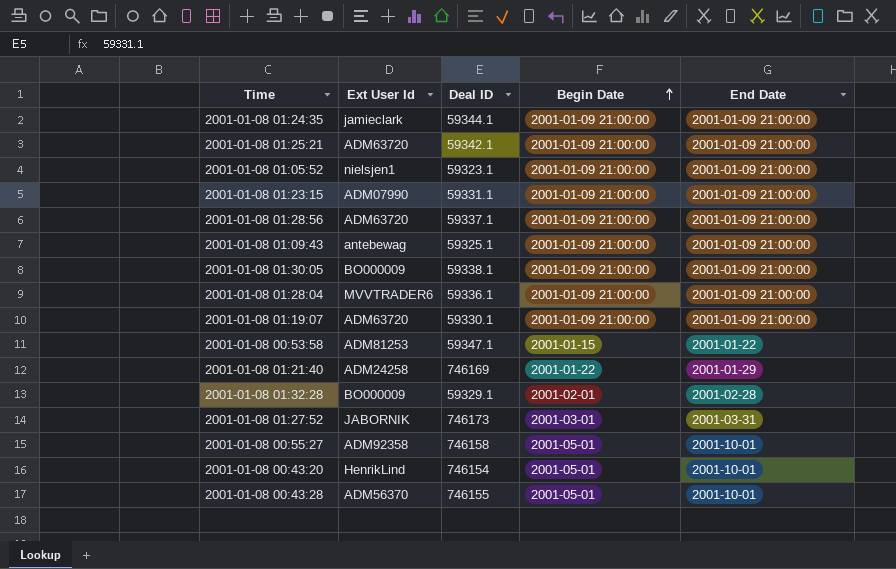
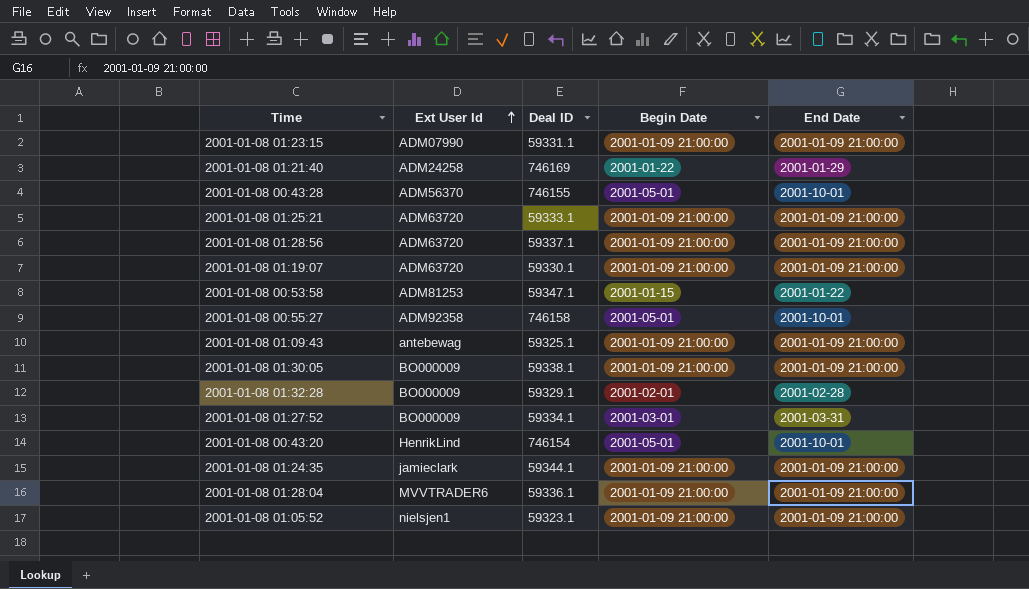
row order: Begin Date ascending -> Ext User Id ascending
2001-01-08 01:25:21 | Deal ID: 59342.1 -> 59333.1
2001-01-08 01:27:52 | Ext User Id: JABORNIK -> BO000009
2001-01-08 01:27:52 | Deal ID: 746173 -> 59334.1

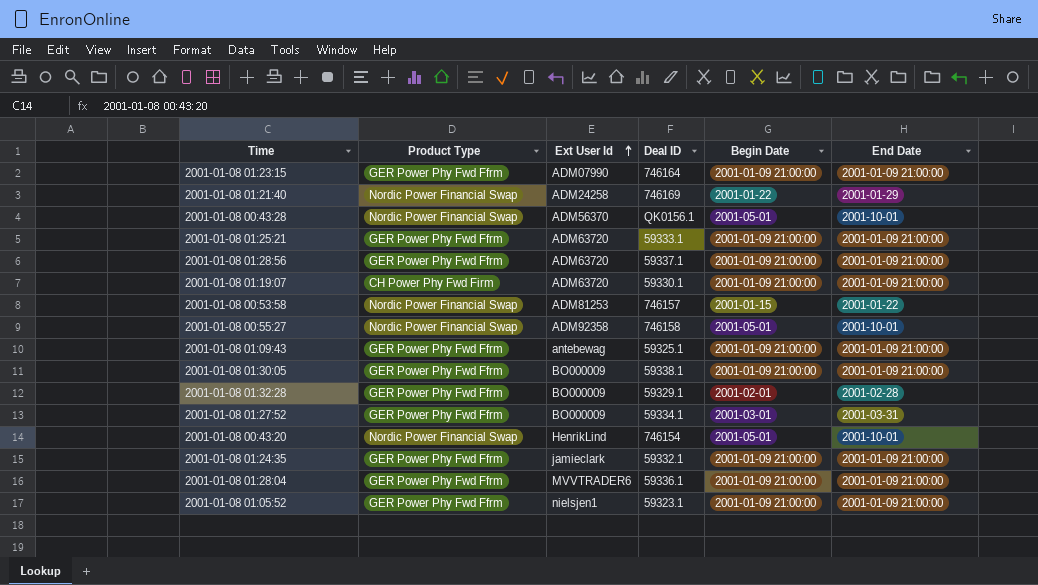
column Product Type | position: none -> 2
2001-01-08 01:23:15 | Deal ID: 59331.1 -> 746164
2001-01-08 00:43:28 | Deal ID: 746155 -> QK0156.1
2001-01-08 00:53:58 | Deal ID: 59347.1 -> 746157
2001-01-08 01:24:35 | Deal ID: 59344.1 -> 59332.1

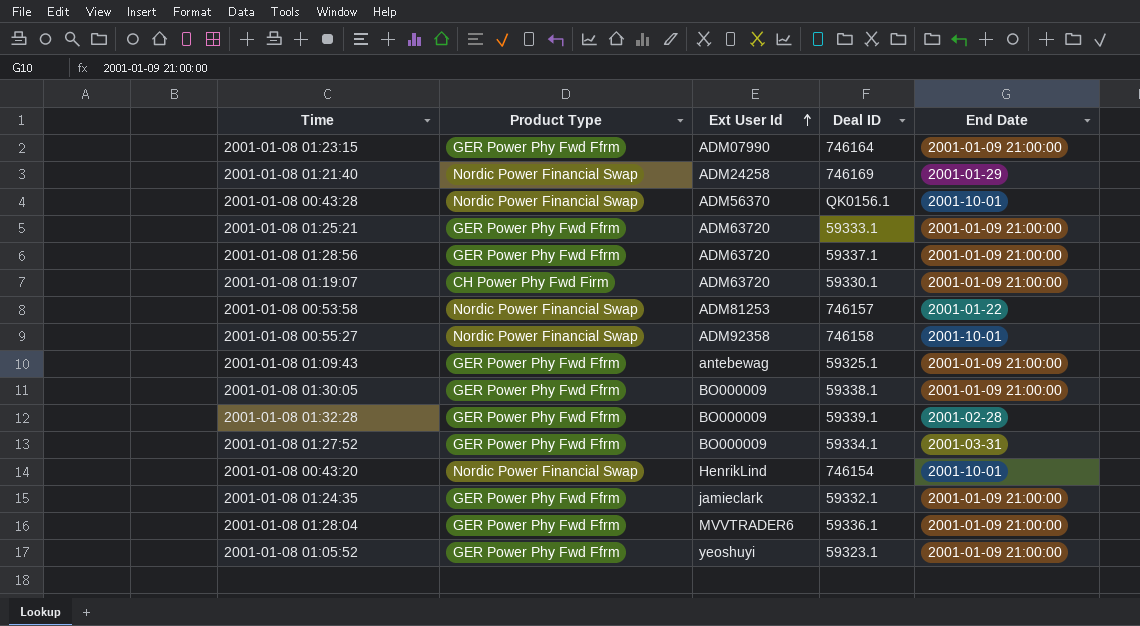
column Begin Date | position: 5 -> none
2001-01-08 01:32:28 | Deal ID: 59329.1 -> 59339.1
2001-01-08 01:05:52 | Ext User Id: nielsjen1 -> yeoshuyi

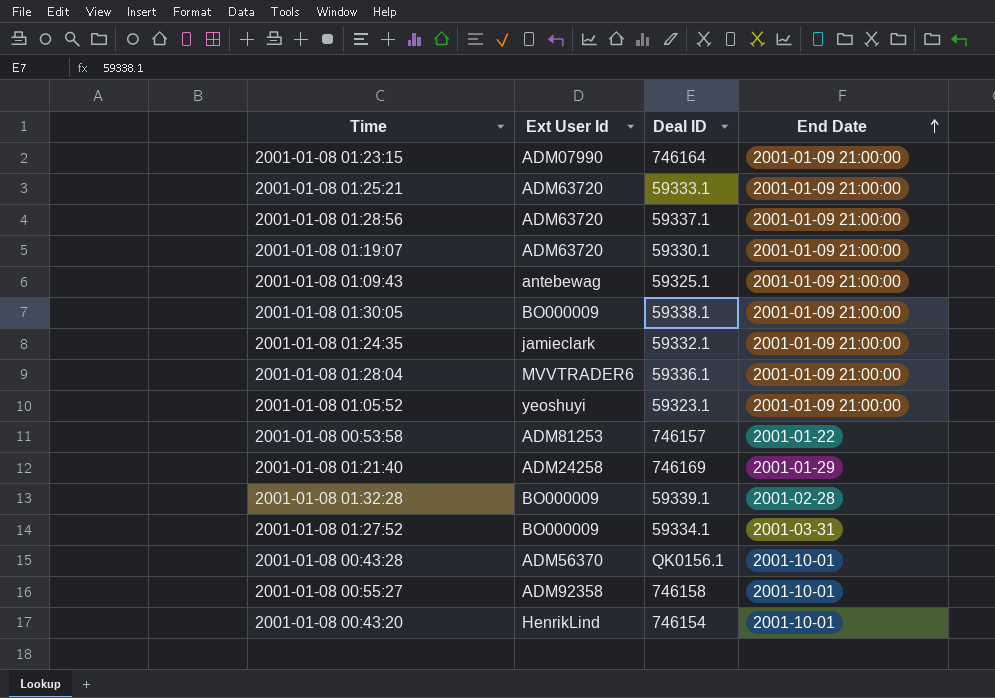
row order: Ext User Id ascending -> End Date ascending
column Product Type | position: 2 -> none

